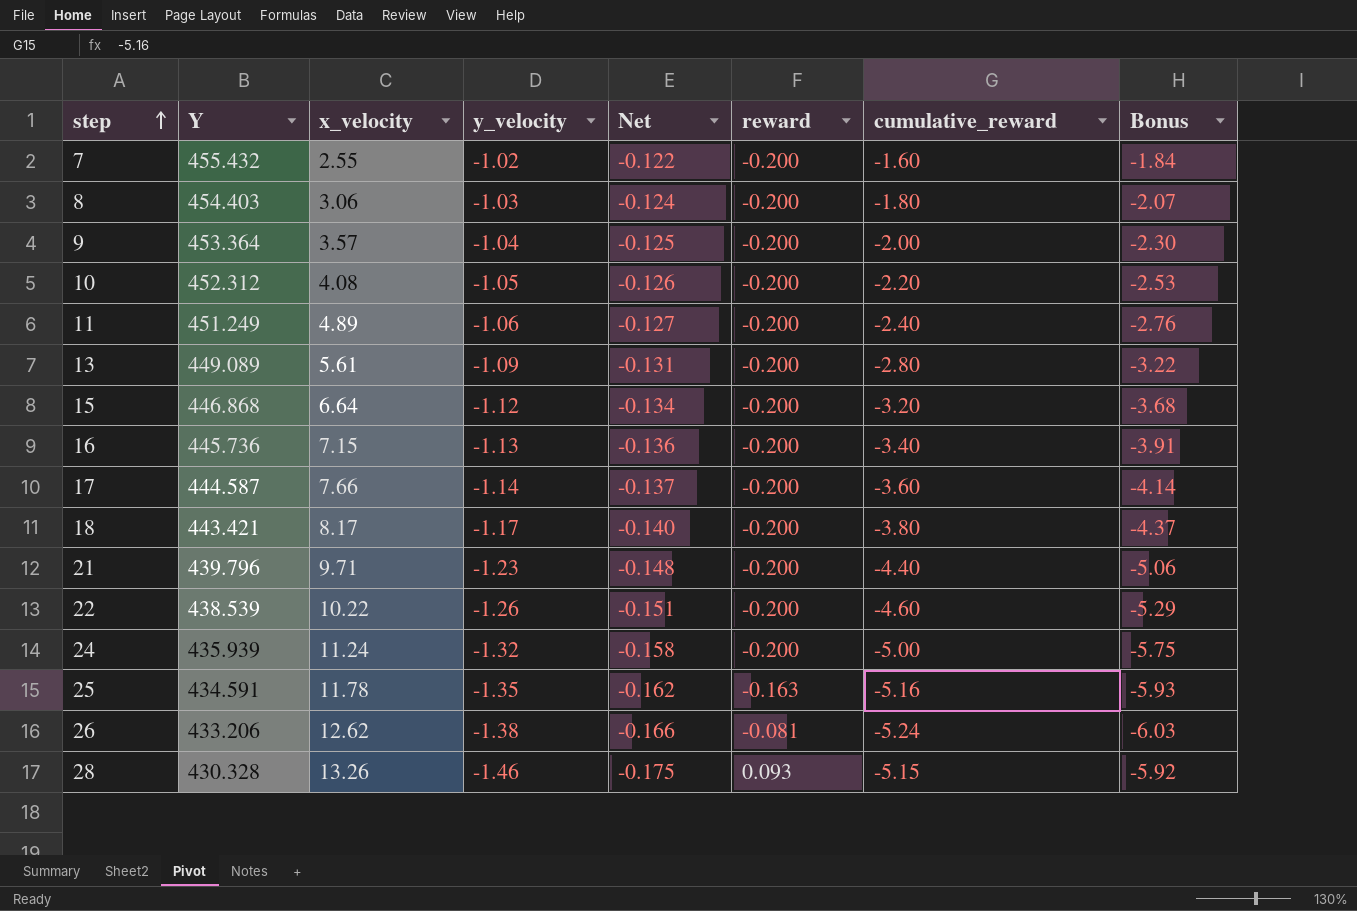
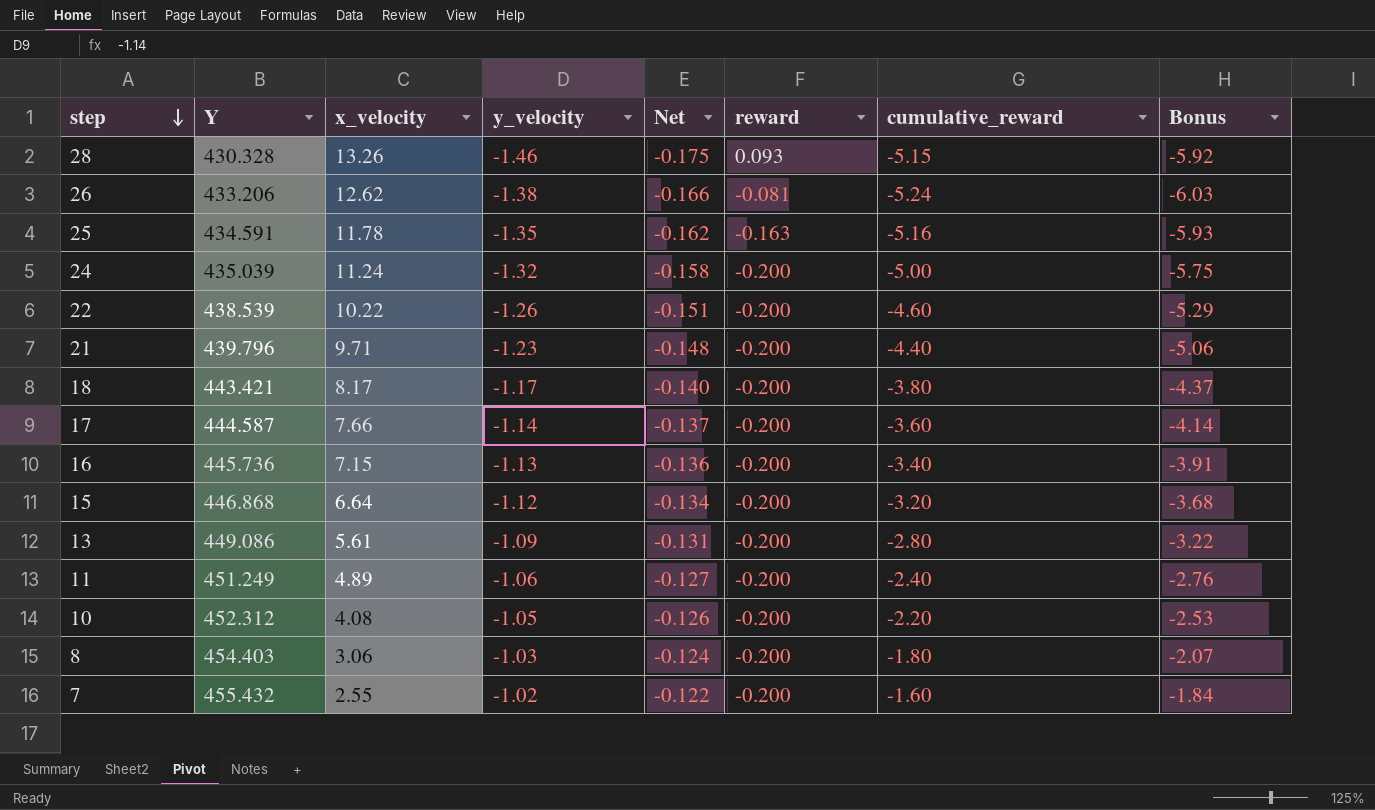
row order: step ascending -> step descending
row 9: 453.364 | 3.57 | -1.04 | -0.125 | -0.200 | -2.00 | -2.30 -> none
24 | Y: 435.939 -> 435.039
13 | Y: 449.089 -> 449.086

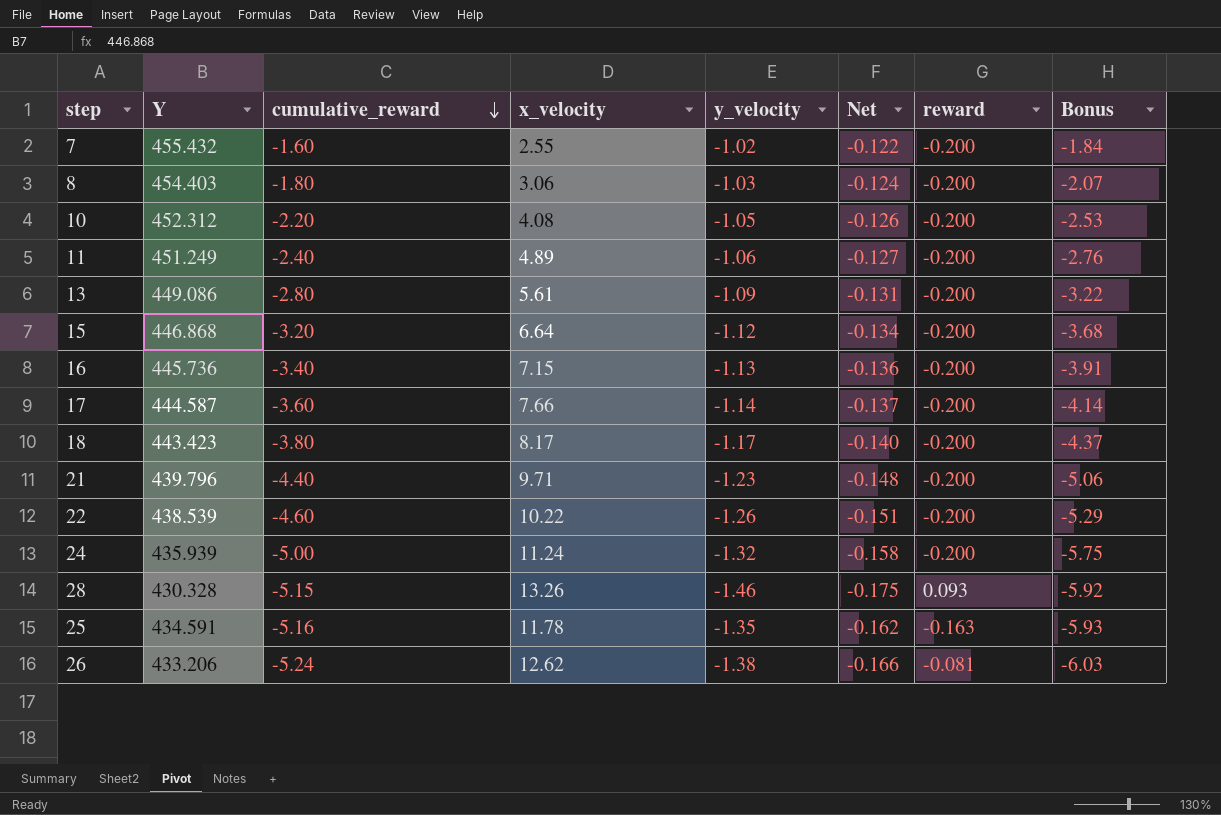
row order: step descending -> cumulative_reward descending
column cumulative_reward | position: 7 -> 3
18 | Y: 443.421 -> 443.423
24 | Y: 435.039 -> 435.939

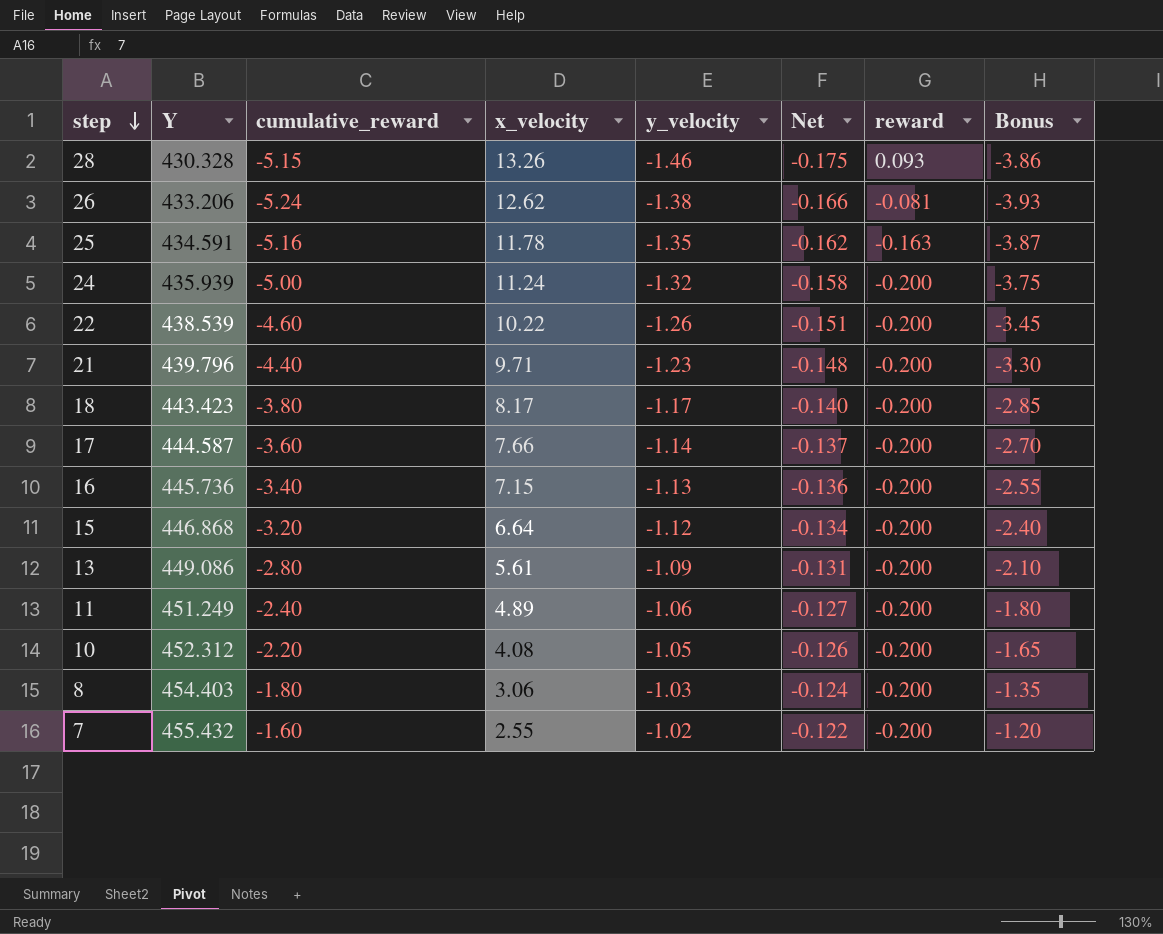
row order: cumulative_reward descending -> step descending
column Bonus | formula: [cumulative_reward] * 1.15 -> [cumulative_reward] * 0.75

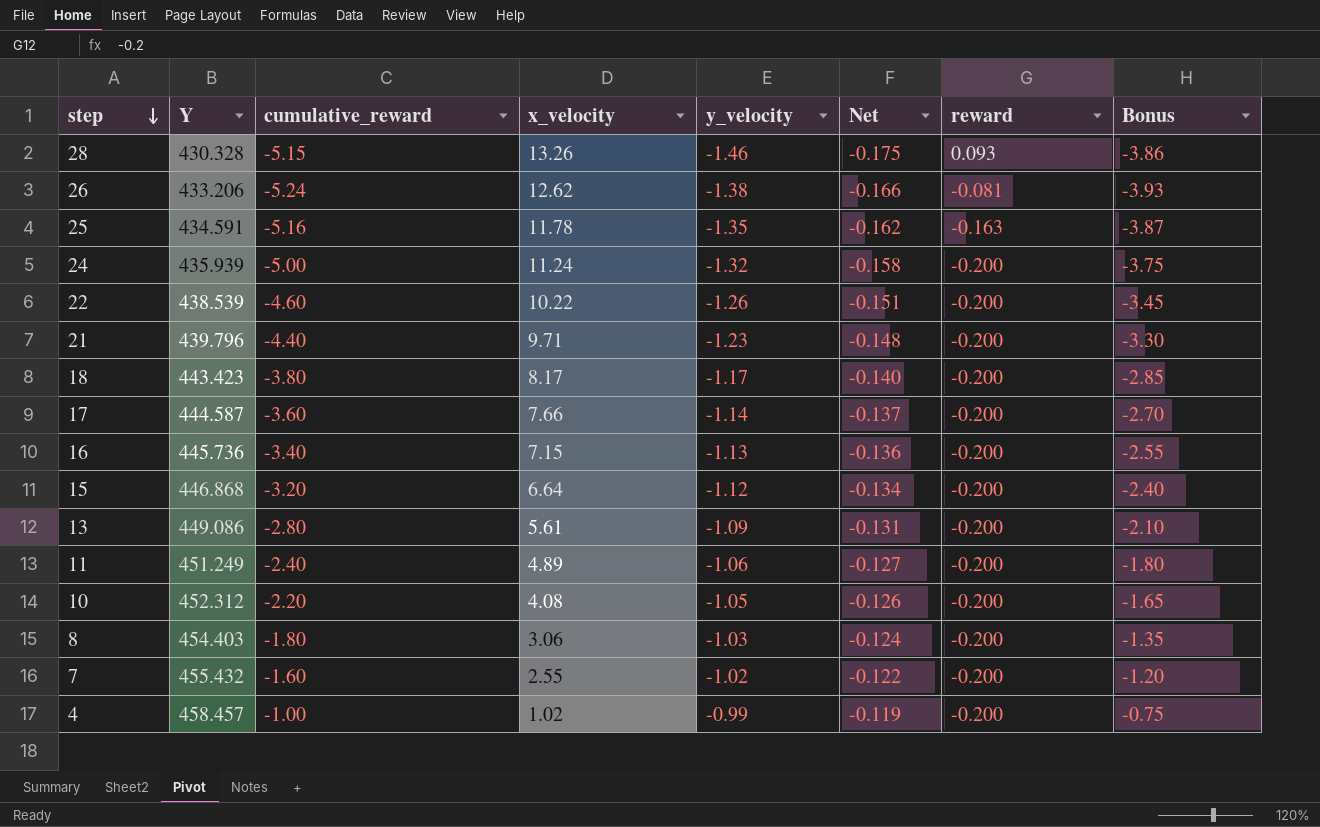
row 4: none -> 458.457 | -1.00 | 1.02 | -0.99 | -0.119 | -0.200 | -0.75

